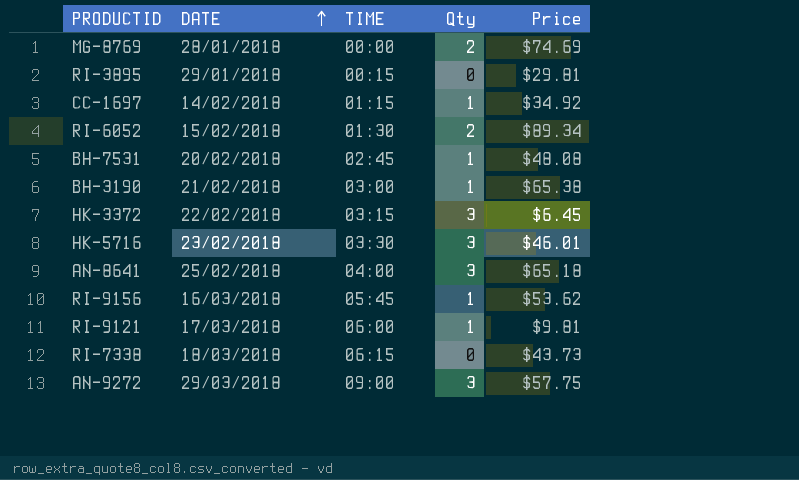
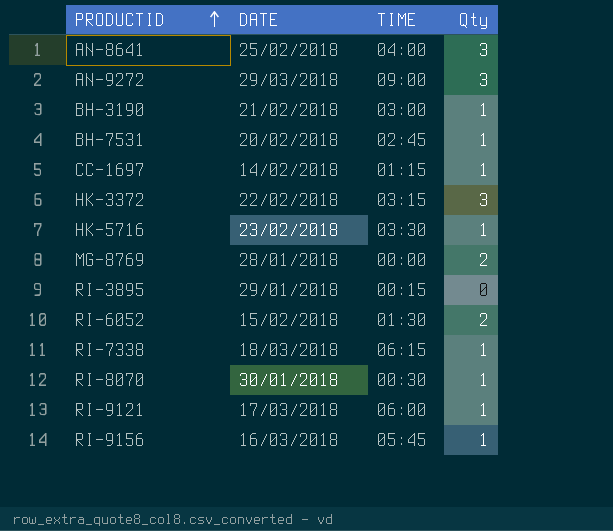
row order: DATE ascending -> PRODUCTID ascending
column Price | position: 5 -> none
HK-5716 | Qty: 3 -> 1
RI-7338 | Qty: 0 -> 1
row RI-8070: none -> 30/01/2018 | 00:30 | 1

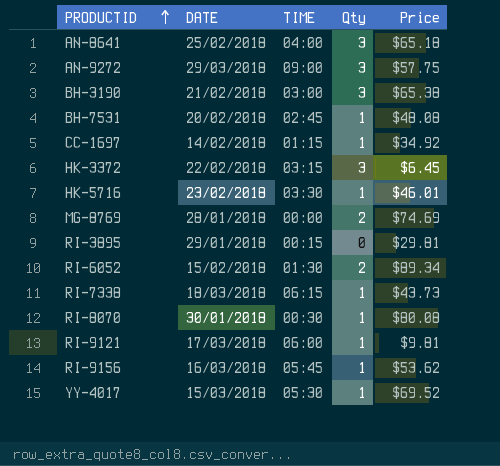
column Price | position: none -> 5
BH-3190 | Qty: 1 -> 3
row YY-4017: none -> 15/03/2018 | 05:30 | 1 | $69.52

